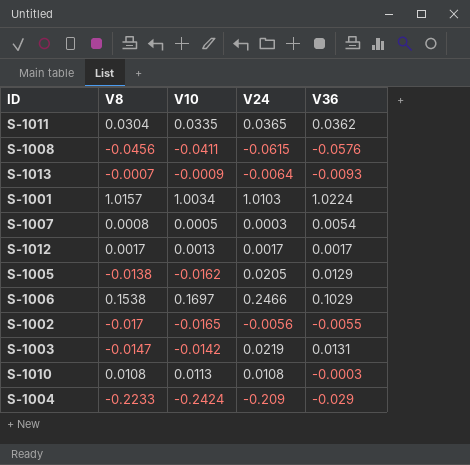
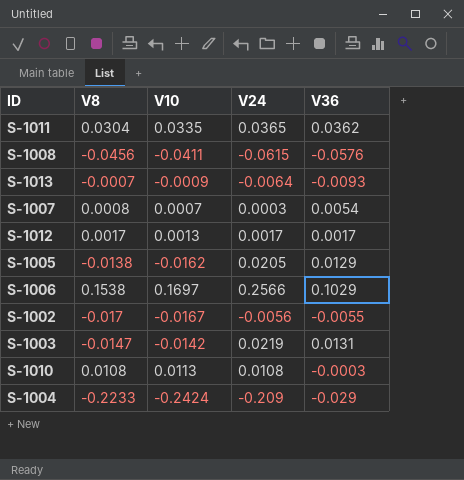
row S-1001: 1.0157 | 1.0034 | 1.0103 | 1.0224 -> none
S-1007 | V10: 0.0005 -> 0.0007
S-1006 | V24: 0.2466 -> 0.2566
S-1002 | V10: -0.0165 -> -0.0167

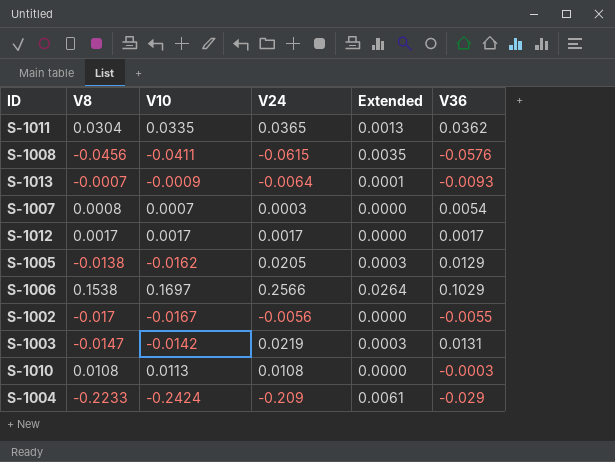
column Extended | formula: none -> [V24] * [V36]
S-1012 | V10: 0.0013 -> 0.0017

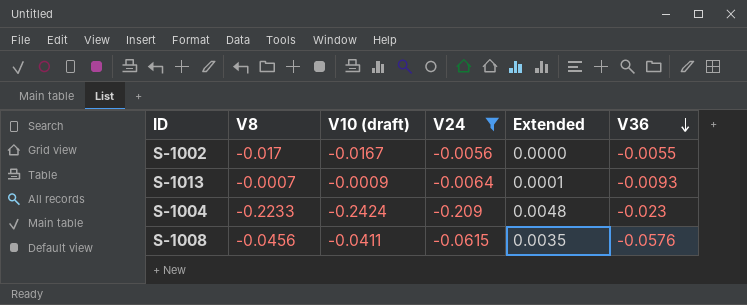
filter: none -> V24 <= -0.0056
row order: none -> V36 descending
column name: V10 -> V10 (draft)
S-1004 | Extended: 0.0061 -> 0.0048
S-1004 | V36: -0.029 -> -0.023

